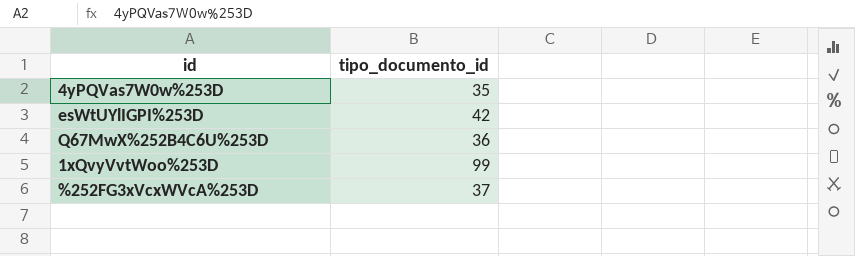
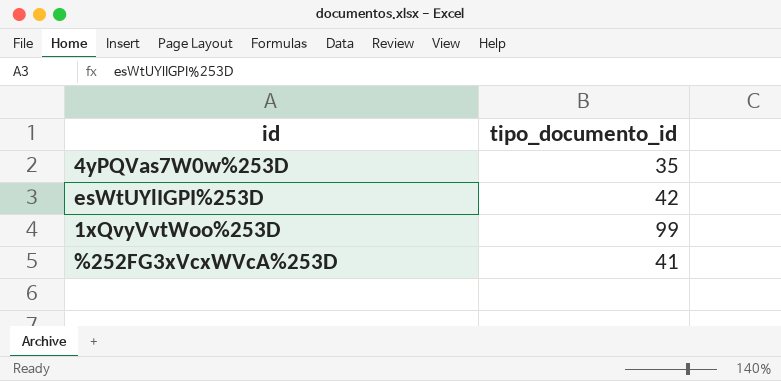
row Q67MwX%252B4C6U%253D: 36 -> none
%252FG3xVcxWVcA%253D | tipo_documento_id: 37 -> 41

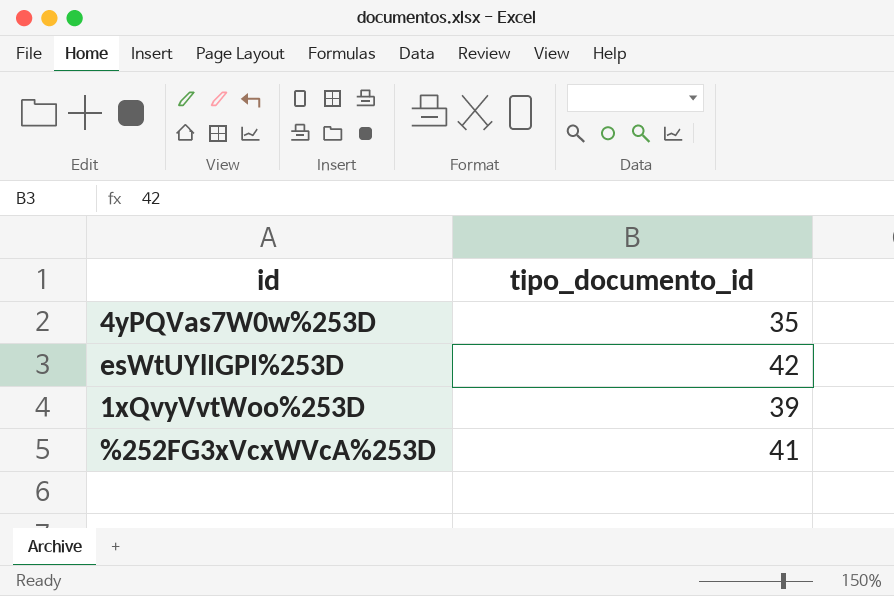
1xQvyVvtWoo%253D | tipo_documento_id: 99 -> 39

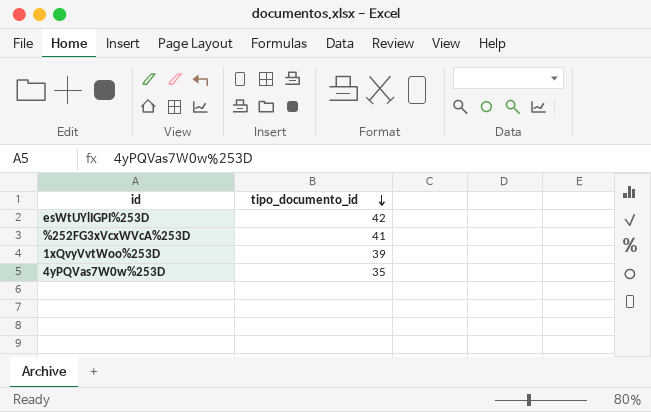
row order: none -> tipo_documento_id descending

